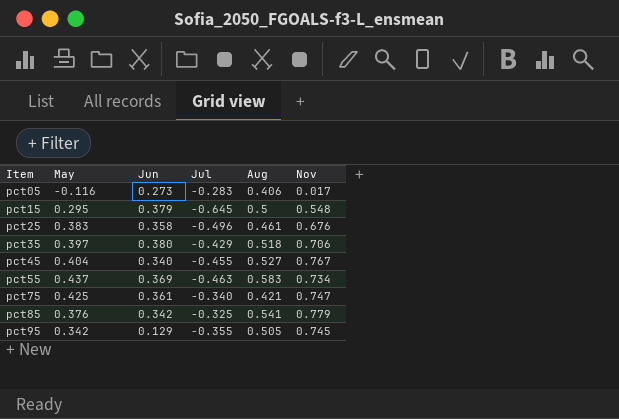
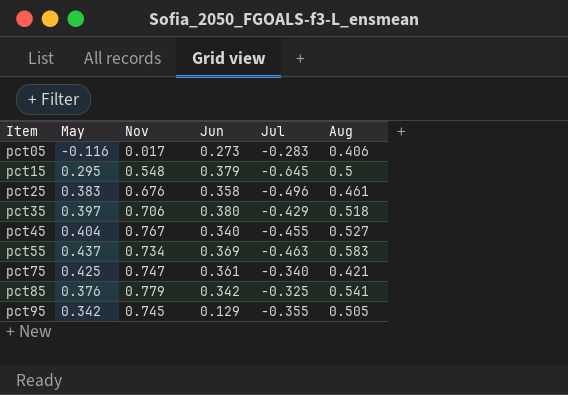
column Nov | position: 6 -> 3

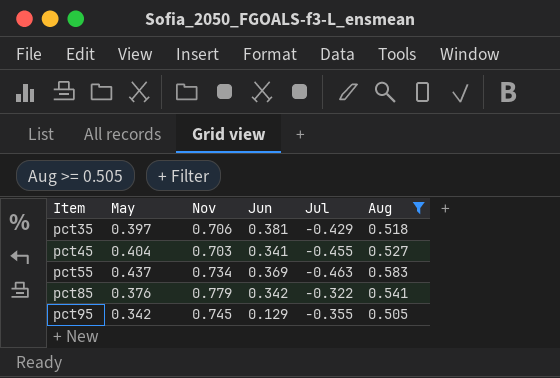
filter: none -> Aug >= 0.505
pct35 | Jun: 0.380 -> 0.381
pct45 | Nov: 0.767 -> 0.703
pct45 | Jun: 0.340 -> 0.341
pct85 | Jul: -0.325 -> -0.322

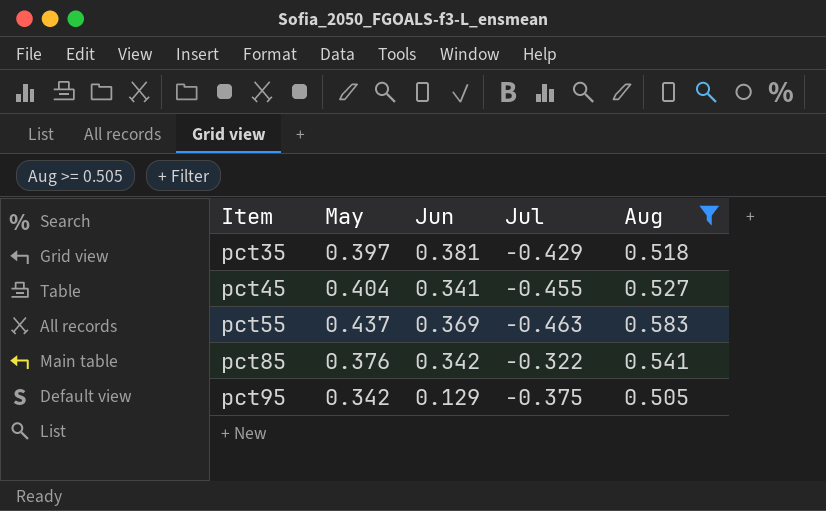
column Nov | position: 3 -> none
pct95 | Jul: -0.355 -> -0.375

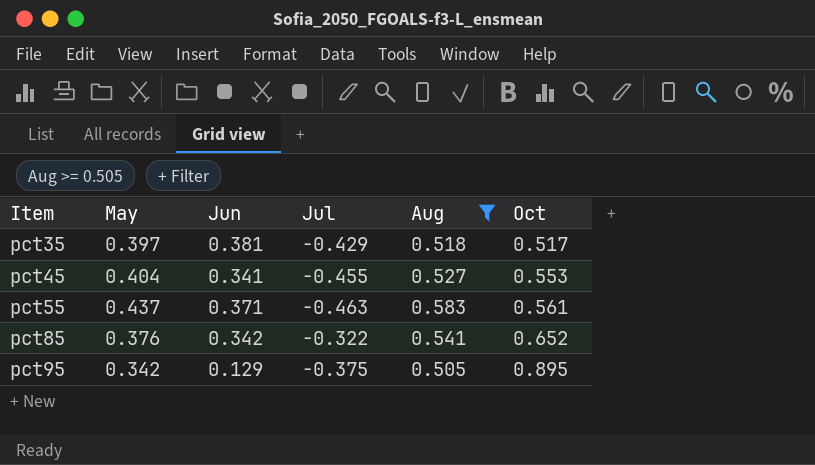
column Oct | position: none -> 6
pct55 | Jun: 0.369 -> 0.371

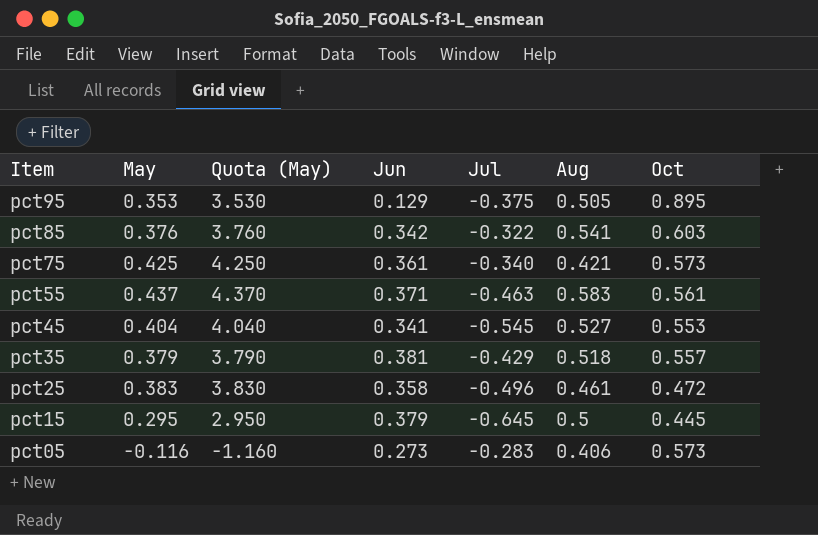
filter: Aug >= 0.505 -> none
row order: Item ascending -> Item descending
column Quota (May) | formula: none -> [May] * 10
pct95 | May: 0.342 -> 0.353
pct85 | Oct: 0.652 -> 0.603
pct45 | Jul: -0.455 -> -0.545
pct35 | May: 0.397 -> 0.379
pct35 | Oct: 0.517 -> 0.557

